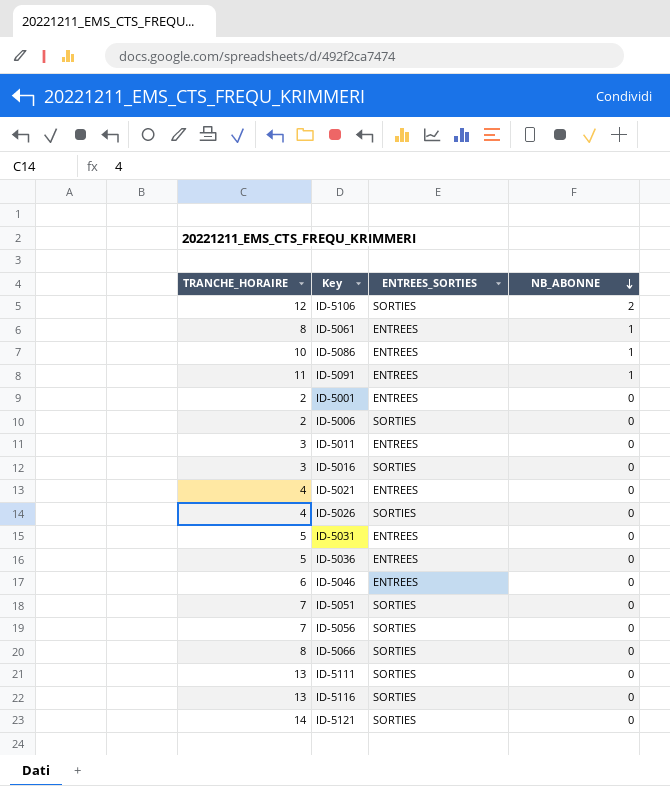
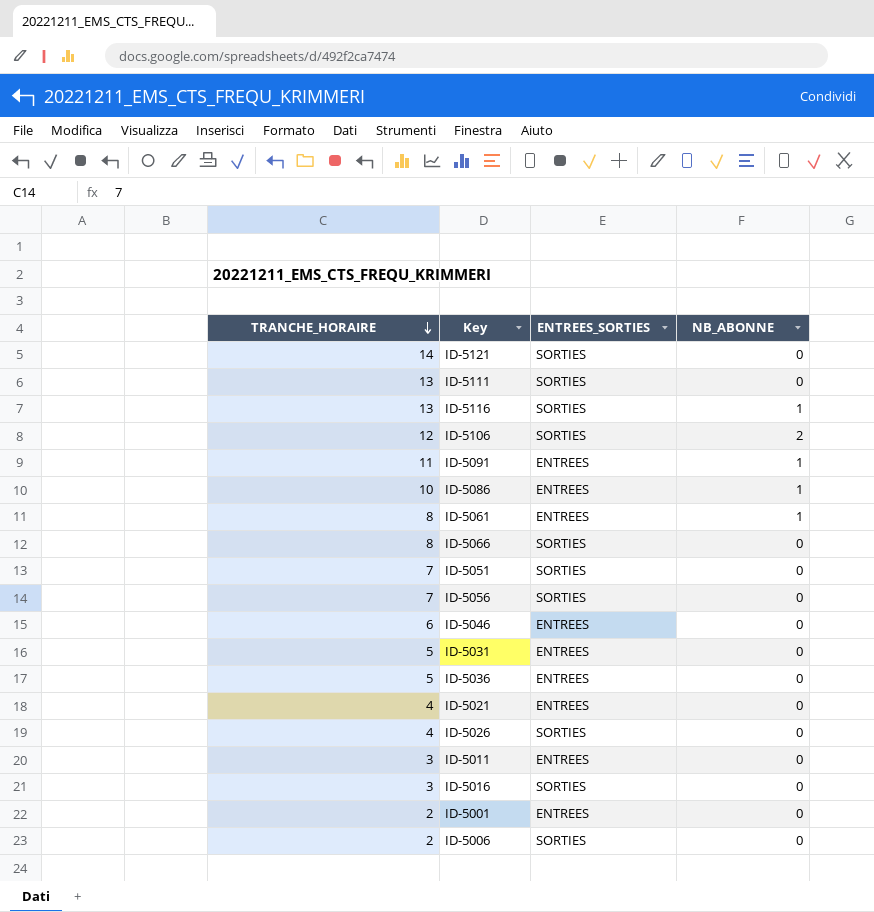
row order: NB_ABONNE descending -> TRANCHE_HORAIRE descending
ID-5116 | NB_ABONNE: 0 -> 1

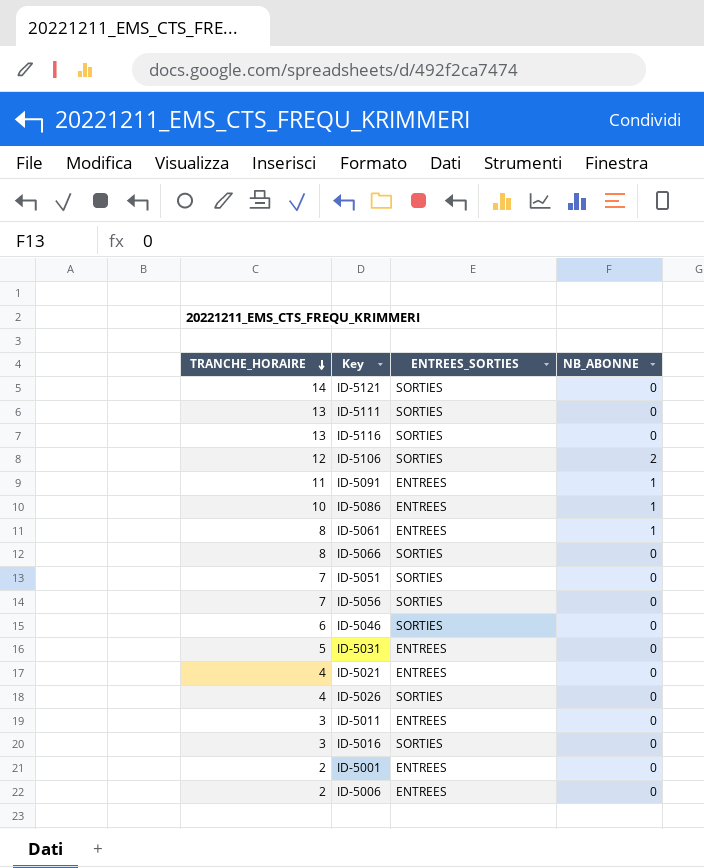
row ID-5036: 5 | ENTREES | 0 -> none
ID-5116 | NB_ABONNE: 1 -> 0
ID-5046 | ENTREES_SORTIES: ENTREES -> SORTIES
ID-5006 | ENTREES_SORTIES: SORTIES -> ENTREES

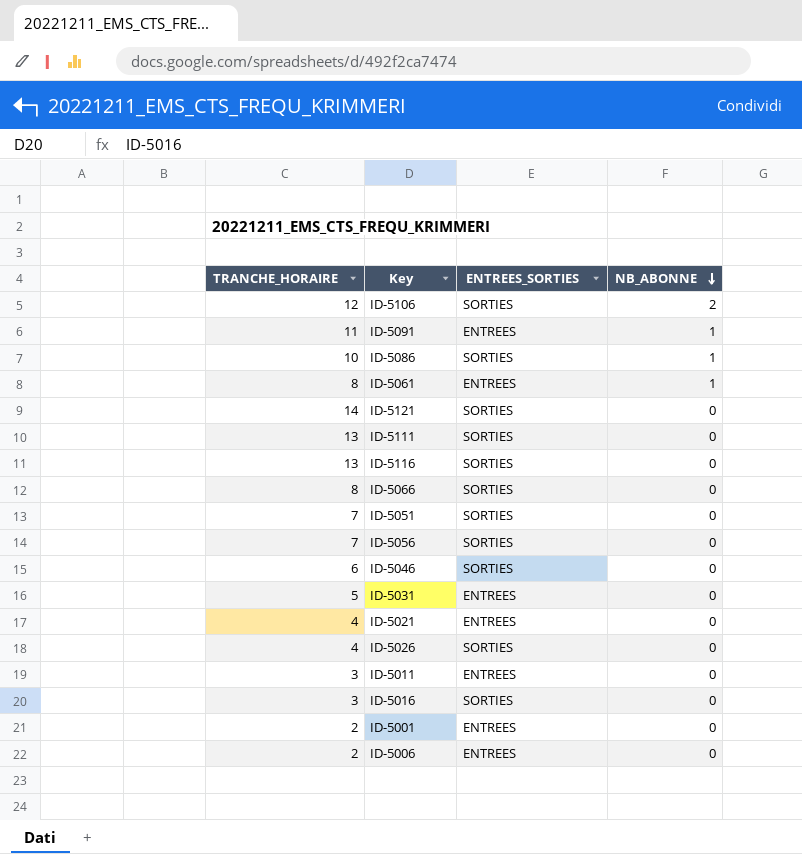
row order: TRANCHE_HORAIRE descending -> NB_ABONNE descending
ID-5086 | ENTREES_SORTIES: ENTREES -> SORTIES

